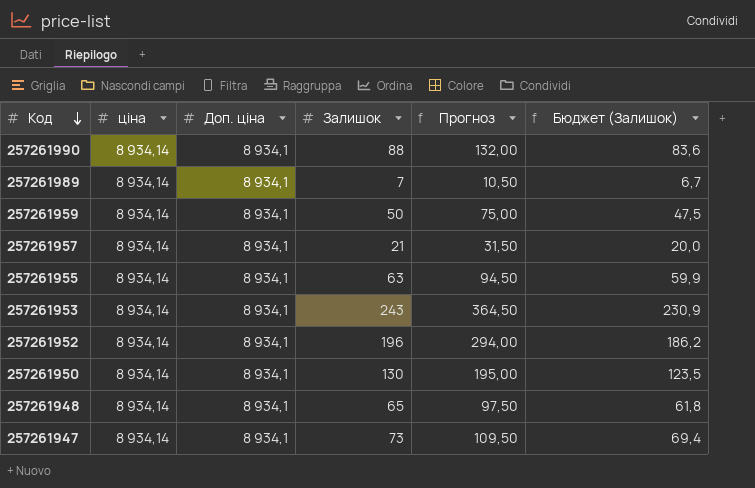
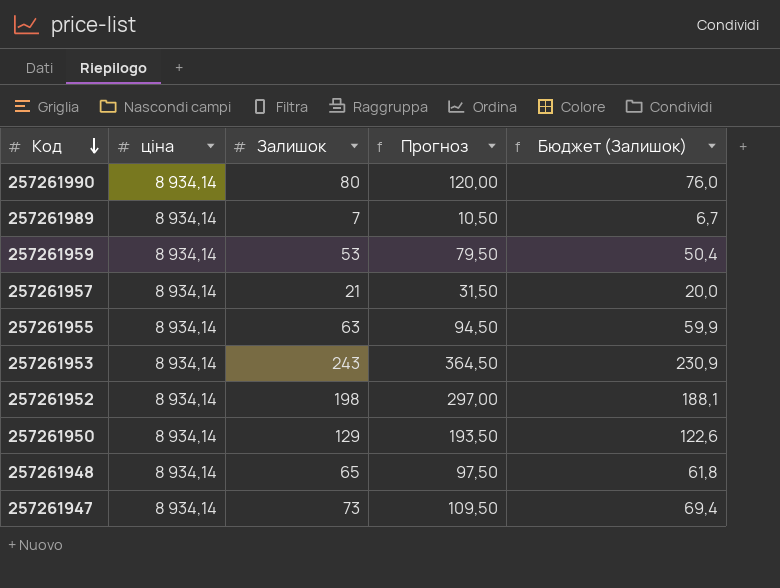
column Доп. ціна | position: 3 -> none
257261990 | Залишок: 88 -> 80
257261990 | Прогноз: 132,00 -> 120,00
257261990 | Бюджет (Залишок): 83,6 -> 76,0
257261959 | Залишок: 50 -> 53
257261959 | Прогноз: 75,00 -> 79,50
257261959 | Бюджет (Залишок): 47,5 -> 50,4
257261952 | Залишок: 196 -> 198
257261952 | Прогноз: 294,00 -> 297,00
257261952 | Бюджет (Залишок): 186,2 -> 188,1
257261950 | Залишок: 130 -> 129
257261950 | Прогноз: 195,00 -> 193,50
257261950 | Бюджет (Залишок): 123,5 -> 122,6

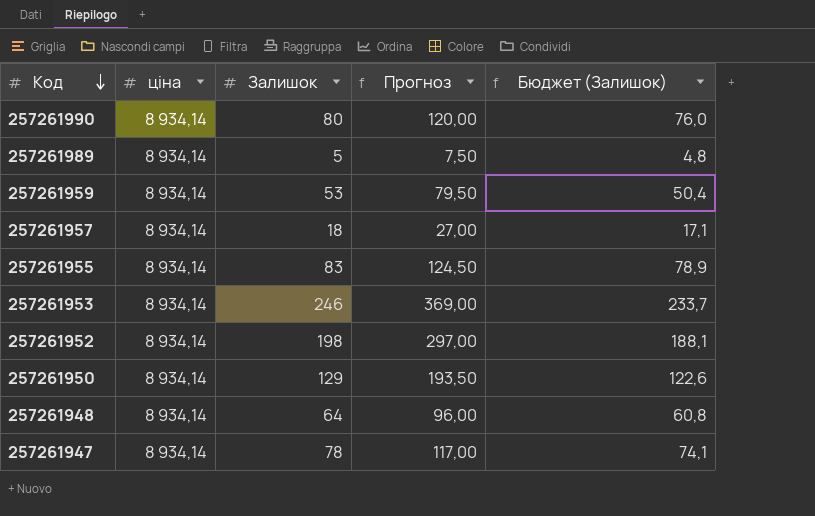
257261989 | Залишок: 7 -> 5
257261989 | Прогноз: 10,50 -> 7,50
257261989 | Бюджет (Залишок): 6,7 -> 4,8
257261957 | Залишок: 21 -> 18
257261957 | Прогноз: 31,50 -> 27,00
257261957 | Бюджет (Залишок): 20,0 -> 17,1
257261955 | Залишок: 63 -> 83
257261955 | Прогноз: 94,50 -> 124,50
257261955 | Бюджет (Залишок): 59,9 -> 78,9
257261953 | Залишок: 243 -> 246
257261953 | Прогноз: 364,50 -> 369,00
257261953 | Бюджет (Залишок): 230,9 -> 233,7
257261948 | Залишок: 65 -> 64
257261948 | Прогноз: 97,50 -> 96,00
257261948 | Бюджет (Залишок): 61,8 -> 60,8
257261947 | Залишок: 73 -> 78
257261947 | Прогноз: 109,50 -> 117,00
257261947 | Бюджет (Залишок): 69,4 -> 74,1

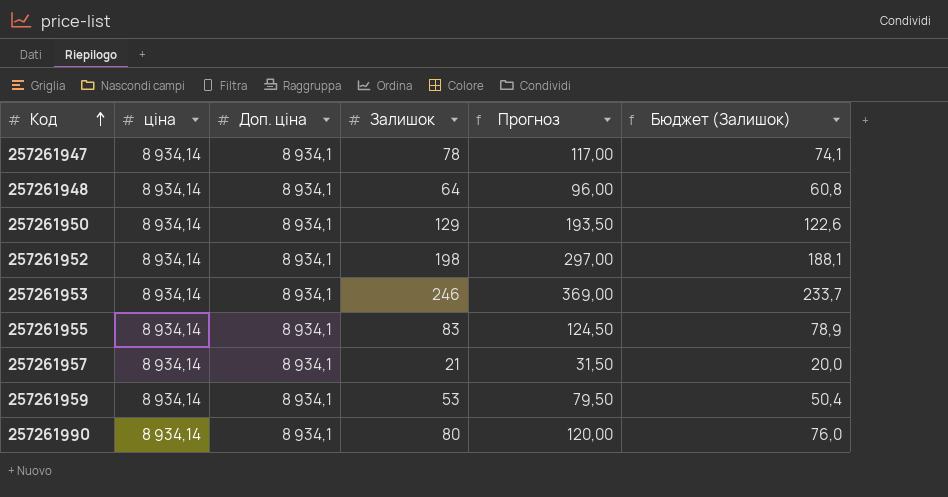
row order: Код descending -> Код ascending
column Доп. ціна | position: none -> 3
row 257261989: 8 934,14 | 5 | 7,50 | 4,8 -> none
257261957 | Залишок: 18 -> 21
257261957 | Прогноз: 27,00 -> 31,50
257261957 | Бюджет (Залишок): 17,1 -> 20,0

